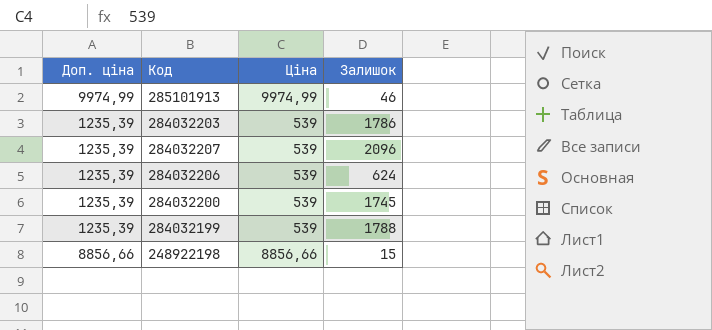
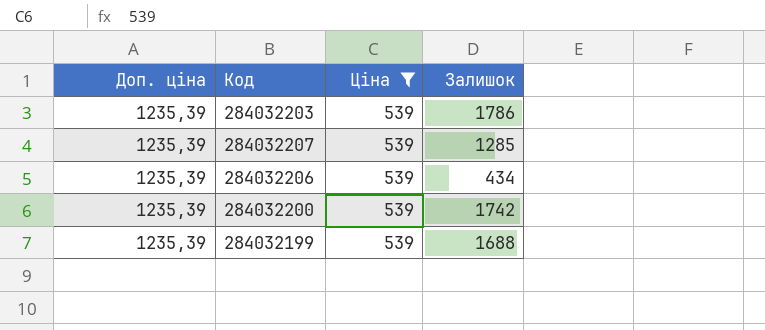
filter: none -> Ціна = 539
284032207 | Залишок: 2096 -> 1285
284032206 | Залишок: 624 -> 434
284032200 | Залишок: 1745 -> 1742
284032199 | Залишок: 1788 -> 1688

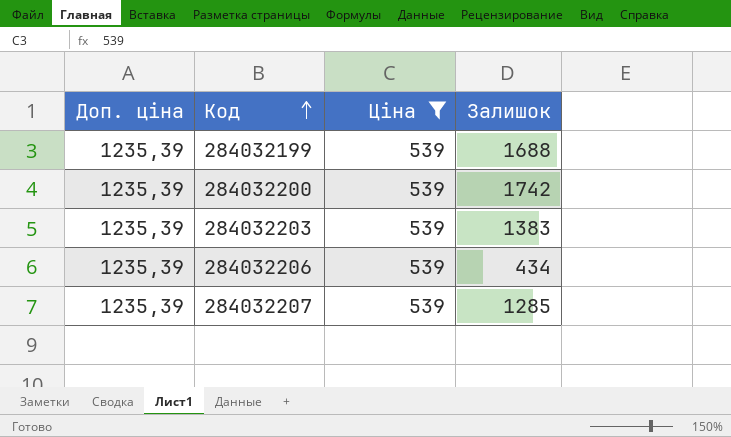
row order: none -> Код ascending
284032203 | Залишок: 1786 -> 1383

